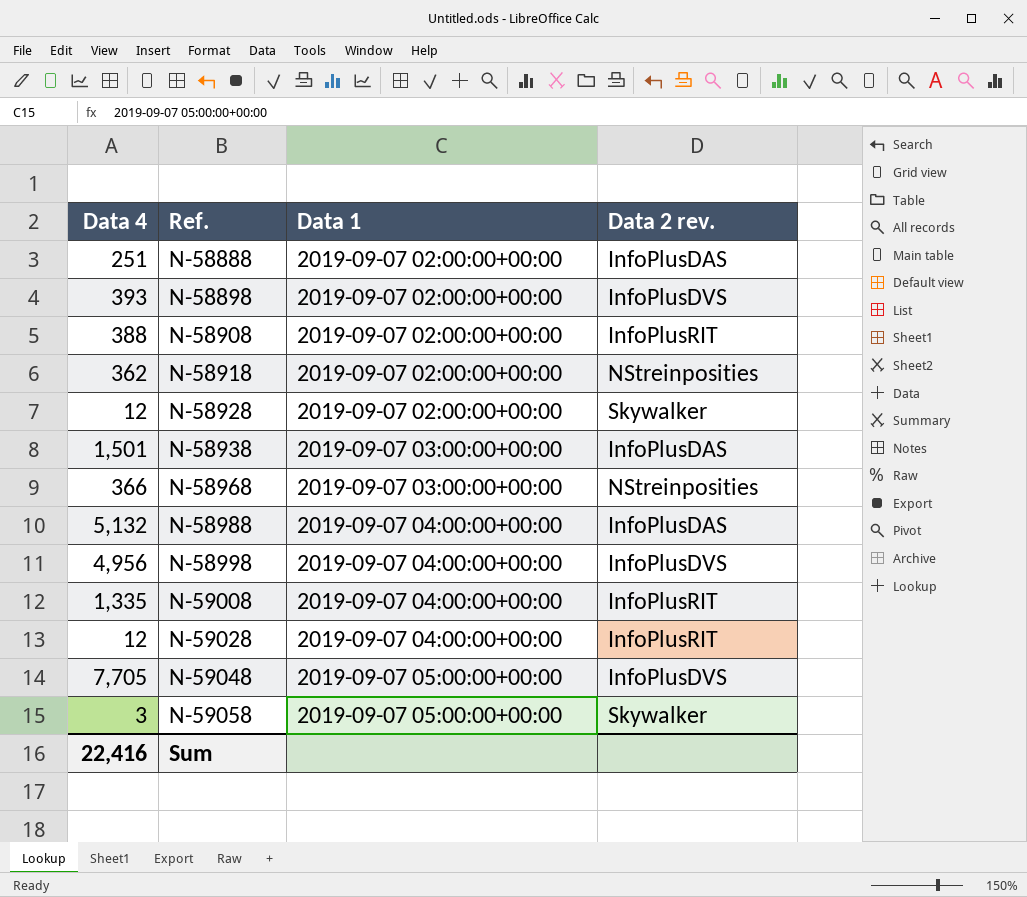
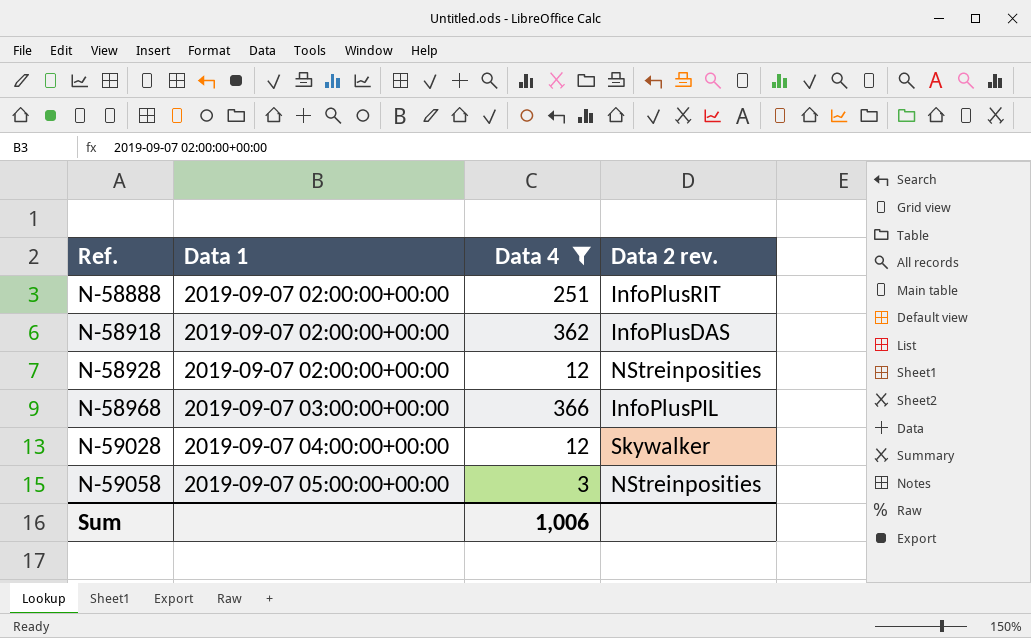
filter: none -> Data 4 <= 366
column Data 4 | position: 1 -> 3
N-58888 | Data 2 rev.: InfoPlusDAS -> InfoPlusRIT
N-58918 | Data 2 rev.: NStreinposities -> InfoPlusDAS
N-58928 | Data 2 rev.: Skywalker -> NStreinposities
N-58968 | Data 2 rev.: NStreinposities -> InfoPlusPIL
N-59028 | Data 2 rev.: InfoPlusRIT -> Skywalker
N-59058 | Data 2 rev.: Skywalker -> NStreinposities
Sum | Data 4: 22,416 -> 1,006

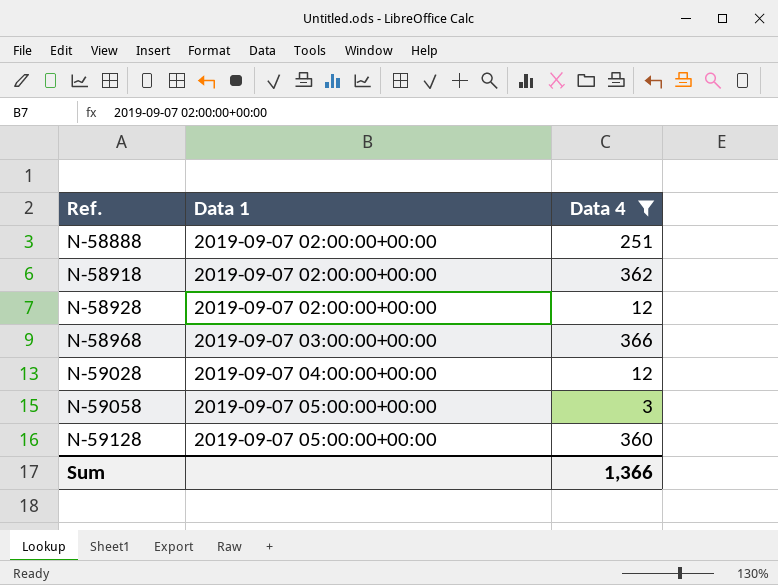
column Data 2 rev. | position: 4 -> none
row N-59128: none -> 2019-09-07 05:00:00+00:00 | 360
Sum | Data 4: 1,006 -> 1,366

